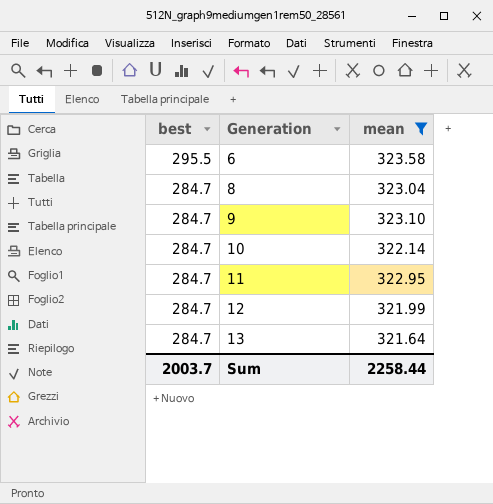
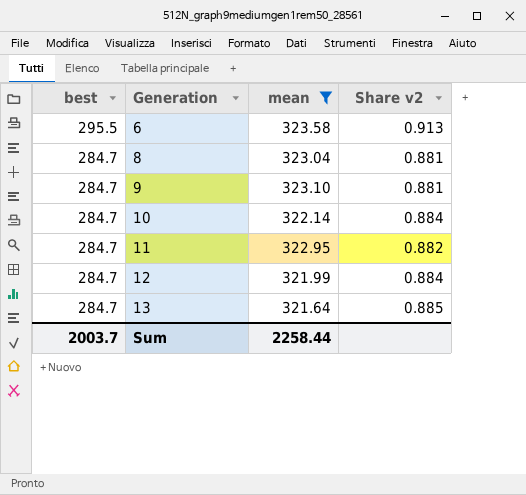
column Share v2 | formula: none -> [best] / [mean]

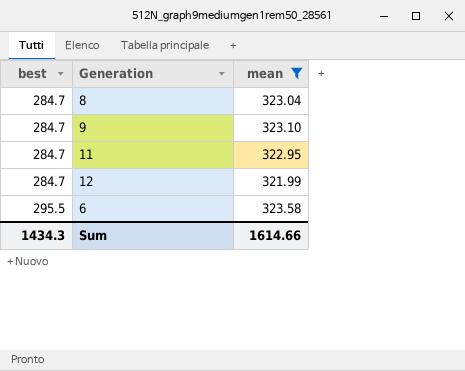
row order: best descending -> best ascending
column Share v2 | formula: [best] / [mean] -> none
row 10: 284.7 | 322.14 | 0.884 -> none
row 13: 284.7 | 321.64 | 0.885 -> none
Sum | best: 2003.7 -> 1434.3
Sum | mean: 2258.44 -> 1614.66

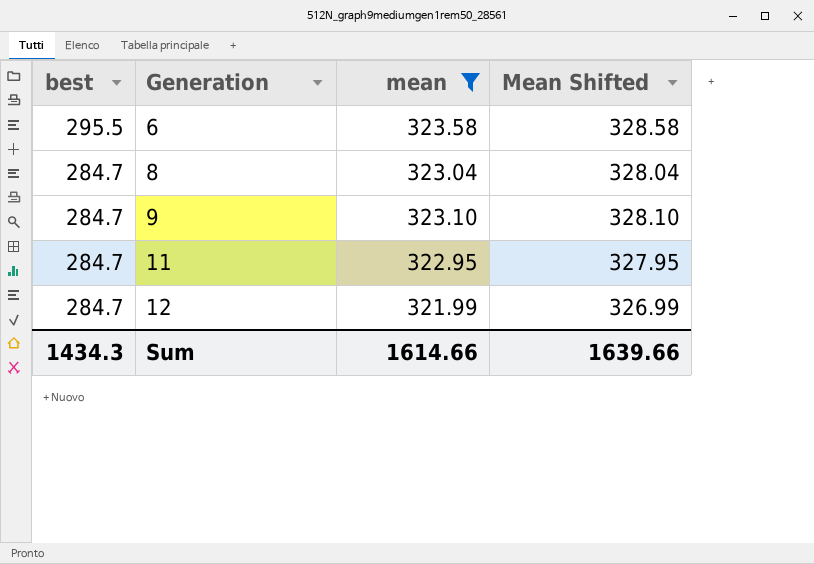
row order: best ascending -> best descending
column Mean Shifted | formula: none -> [mean] + 5

